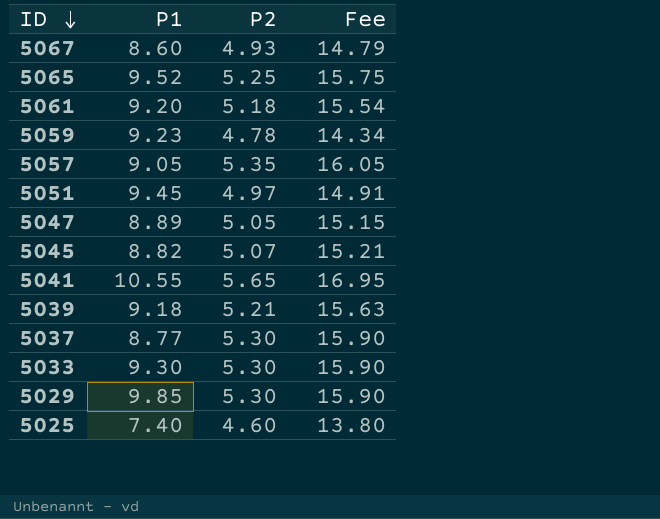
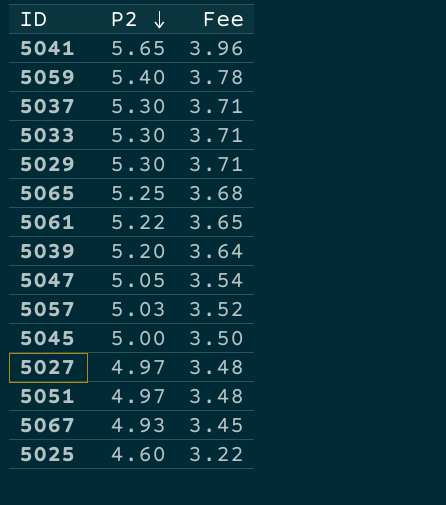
row order: ID descending -> P2 descending
column P1 | position: 2 -> none
column Fee | formula: [P2] * 3 -> [P2] * 0.7
5059 | P2: 4.78 -> 5.40
5061 | P2: 5.18 -> 5.22
5039 | P2: 5.21 -> 5.20
5057 | P2: 5.35 -> 5.03
5045 | P2: 5.07 -> 5.00
row 5027: none -> 4.97 | 3.48

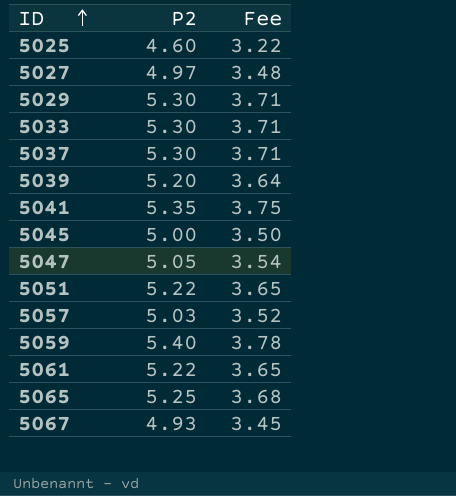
row order: P2 descending -> ID ascending
5041 | P2: 5.65 -> 5.35
5041 | Fee: 3.96 -> 3.75
5051 | P2: 4.97 -> 5.22
5051 | Fee: 3.48 -> 3.65

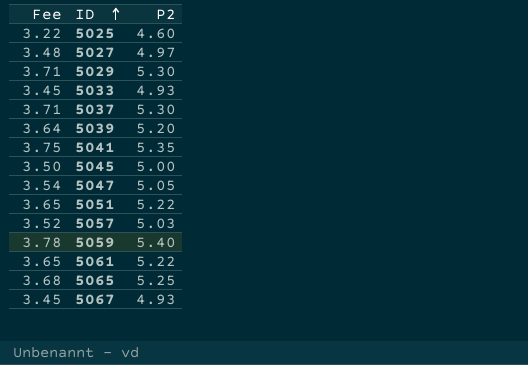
column Fee | position: 3 -> 1
5033 | Fee: 3.71 -> 3.45
5033 | P2: 5.30 -> 4.93

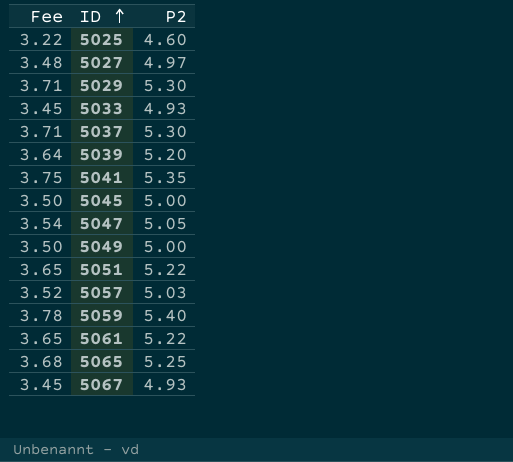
row 5049: none -> 3.50 | 5.00

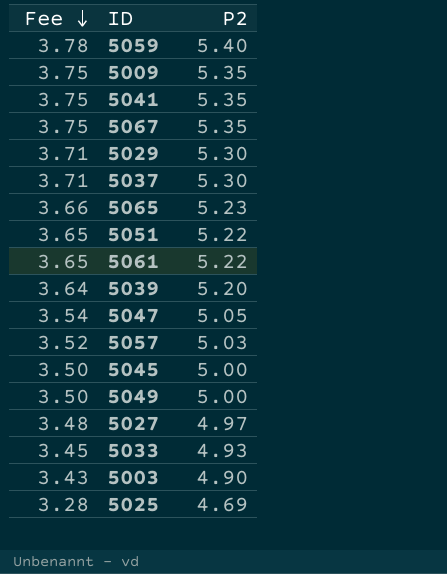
row order: ID ascending -> Fee descending
row 5009: none -> 3.75 | 5.35
5067 | Fee: 3.45 -> 3.75
5067 | P2: 4.93 -> 5.35
5065 | Fee: 3.68 -> 3.66
5065 | P2: 5.25 -> 5.23
row 5003: none -> 3.43 | 4.90
5025 | Fee: 3.22 -> 3.28
5025 | P2: 4.60 -> 4.69

